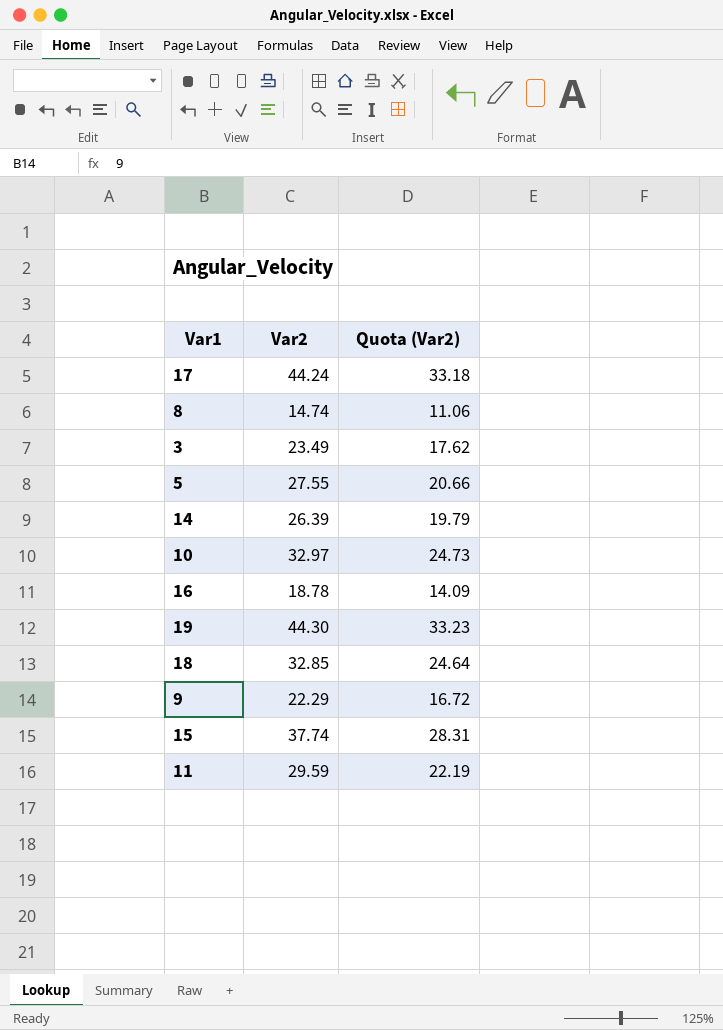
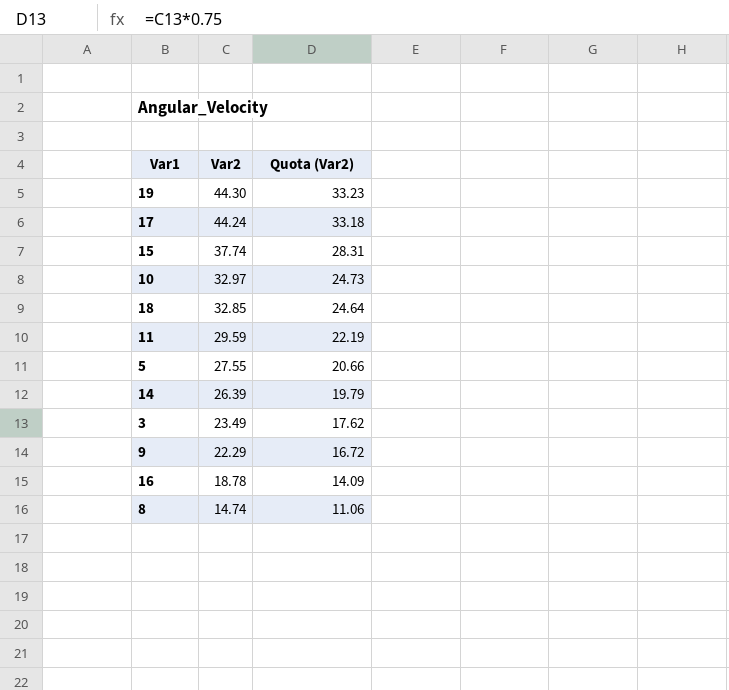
row order: none -> Var2 descending

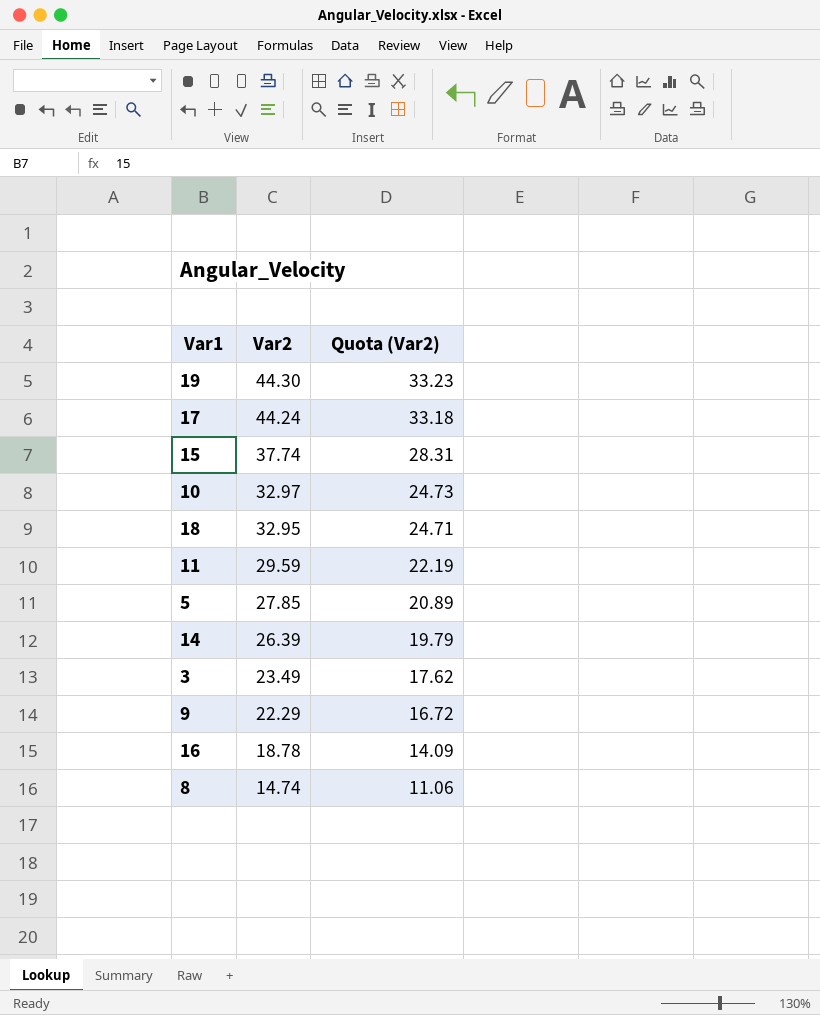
18 | Var2: 32.85 -> 32.95
18 | Quota (Var2): 24.64 -> 24.71
5 | Var2: 27.55 -> 27.85
5 | Quota (Var2): 20.66 -> 20.89

